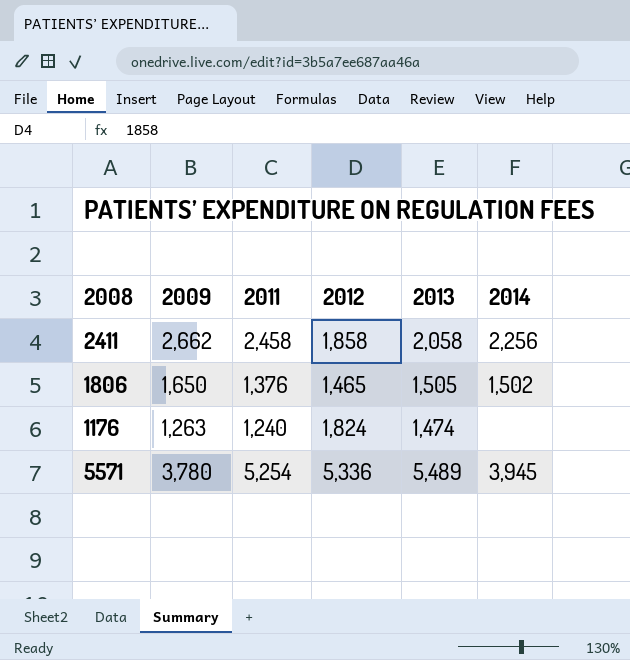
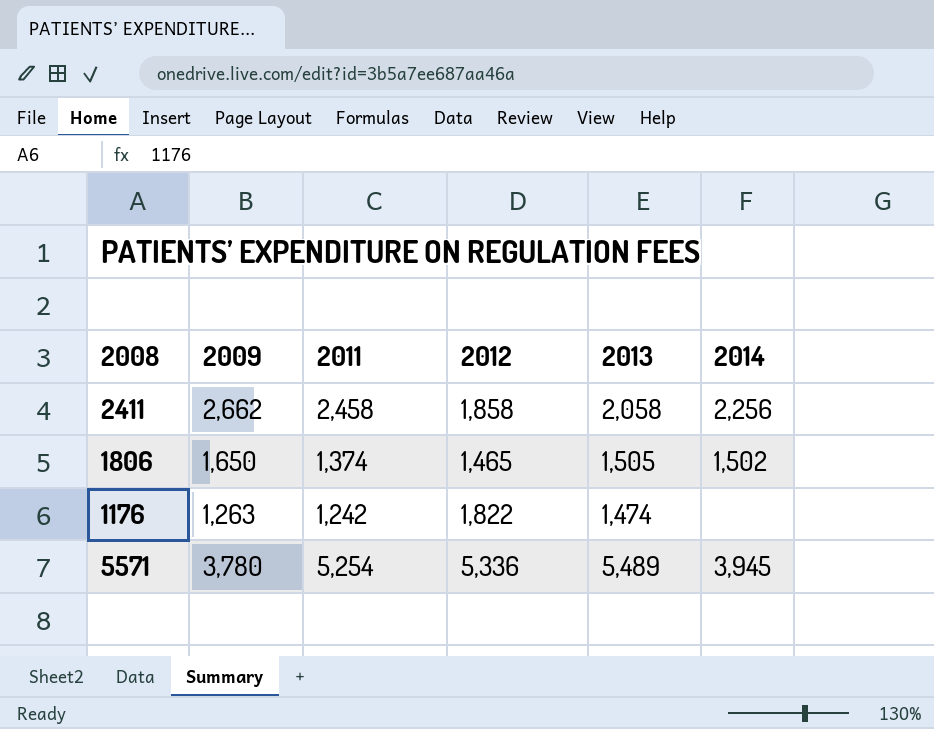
1806 | 2011: 1,376 -> 1,374
1176 | 2011: 1,240 -> 1,242
1176 | 2012: 1,824 -> 1,822

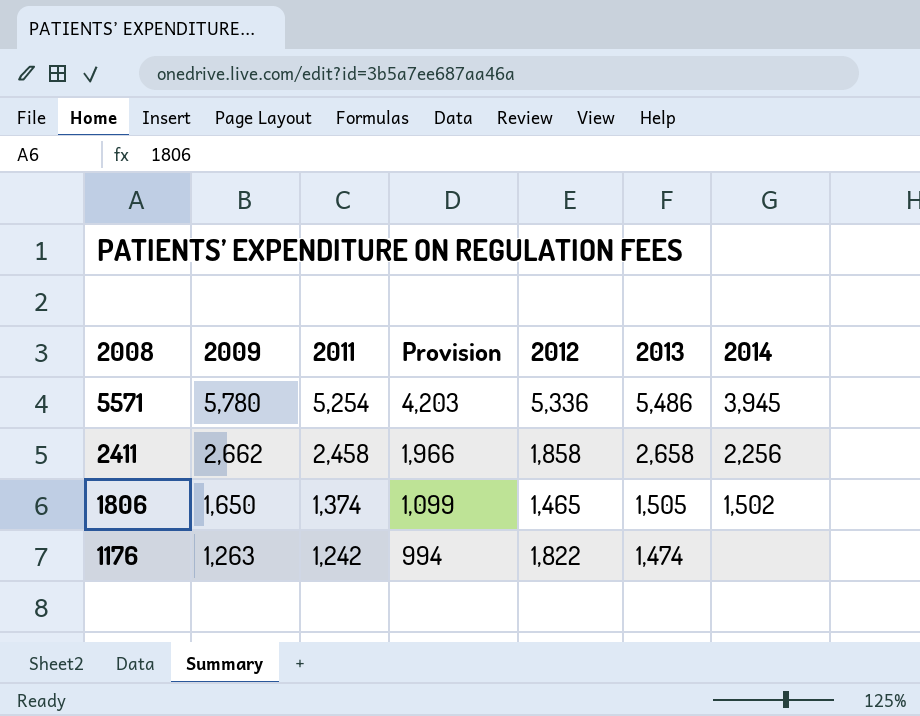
row order: none -> 2008 descending
column Provision | formula: none -> [2011] * 0.8
5571 | 2009: 3,780 -> 5,780
5571 | 2013: 5,489 -> 5,486
2411 | 2013: 2,058 -> 2,658

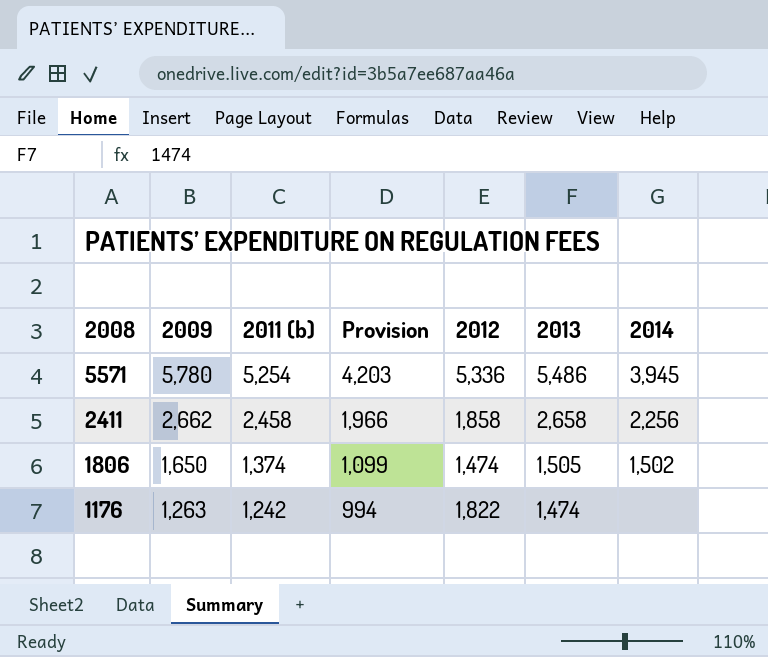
column name: 2011 -> 2011 (b)
1806 | 2012: 1,465 -> 1,474

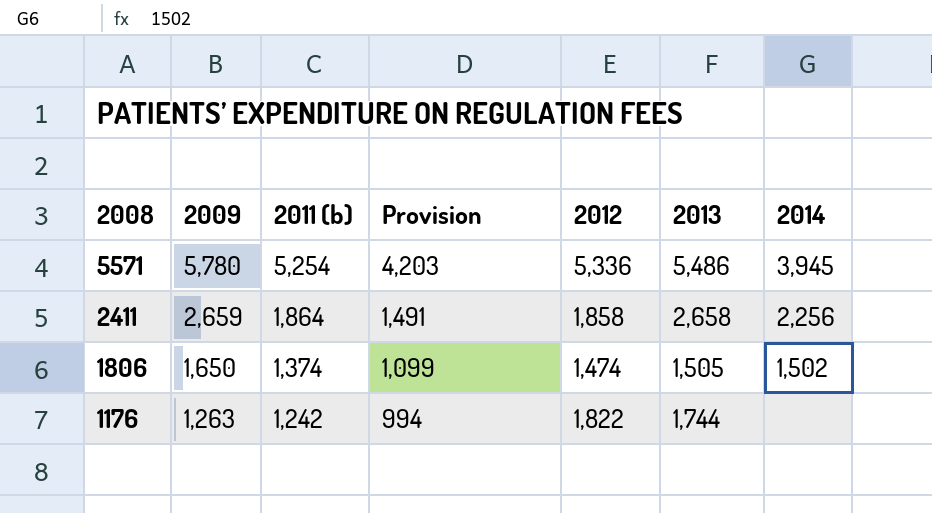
2411 | 2009: 2,662 -> 2,659
2411 | 2011 (b): 2,458 -> 1,864
2411 | Provision: 1,966 -> 1,491
1176 | 2013: 1,474 -> 1,744

